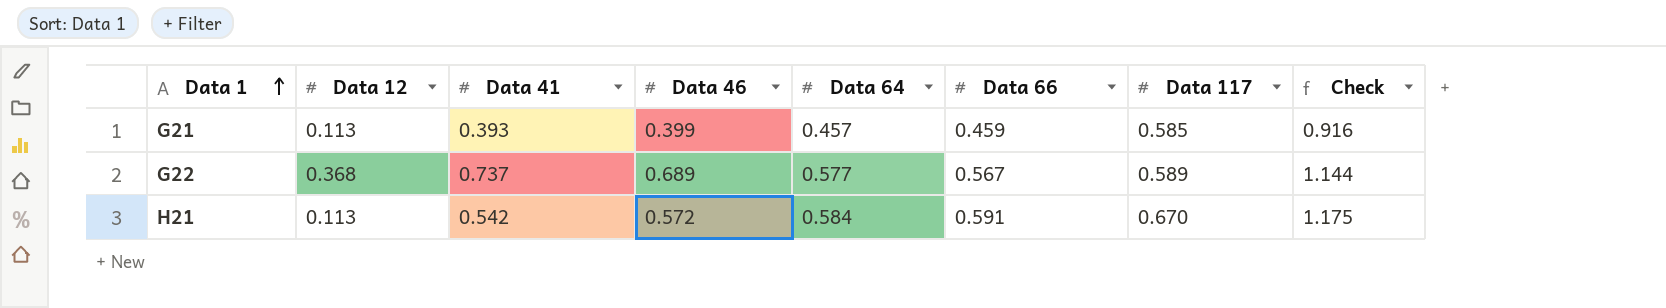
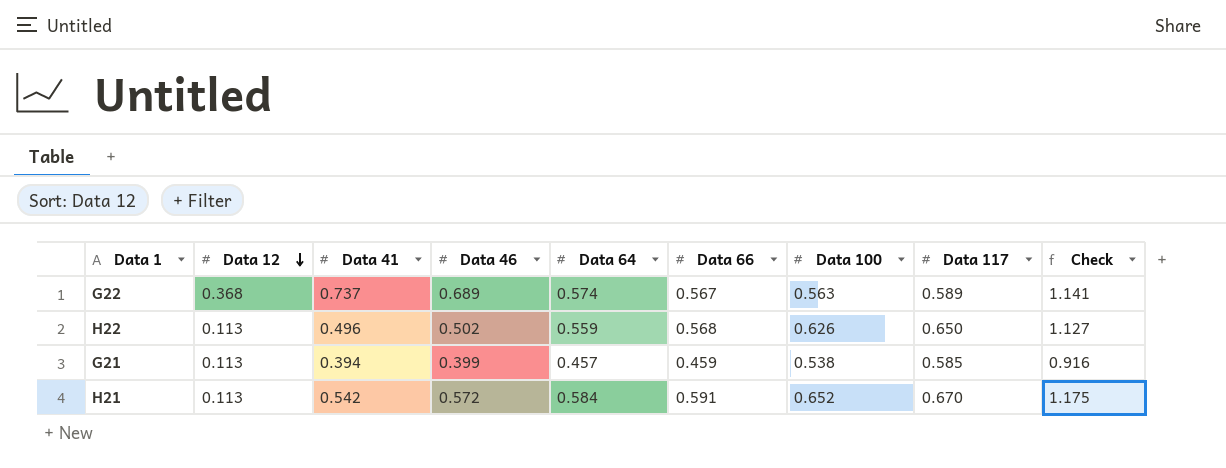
row order: Data 1 ascending -> Data 12 descending
column Data 100 | position: none -> 7
G22 | Data 64: 0.577 -> 0.574
G22 | Check: 1.144 -> 1.141
row H22: none -> 0.113 | 0.496 | 0.502 | 0.559 | 0.568 | 0.626 | 0.650 | 1.127
G21 | Data 41: 0.393 -> 0.394

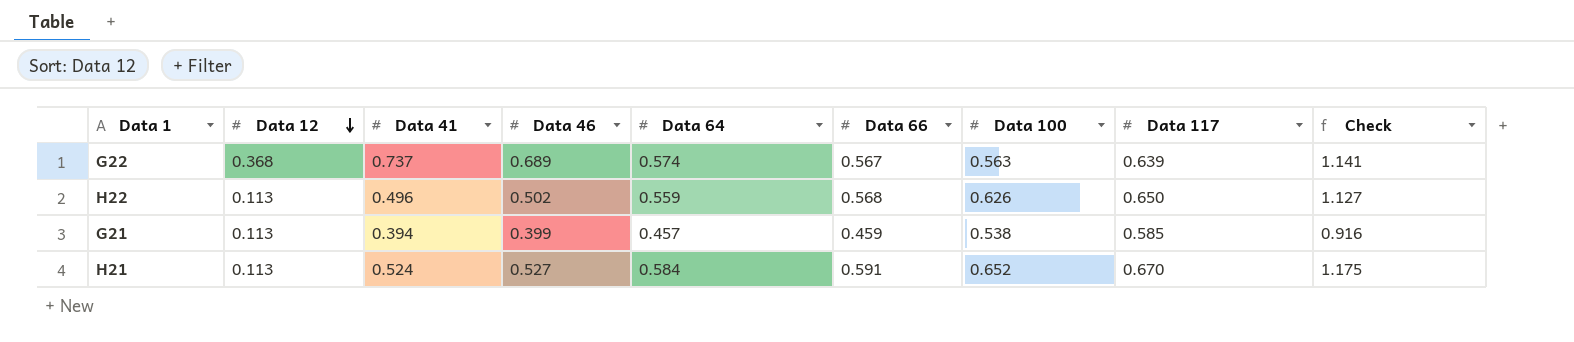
G22 | Data 117: 0.589 -> 0.639
H21 | Data 41: 0.542 -> 0.524
H21 | Data 46: 0.572 -> 0.527

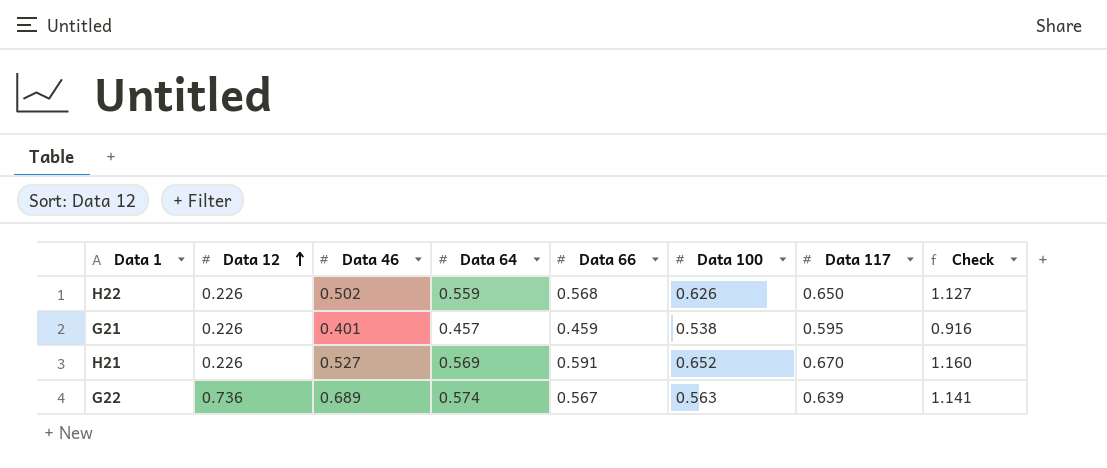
row order: Data 12 descending -> Data 12 ascending
column Data 41 | position: 3 -> none
H22 | Data 12: 0.113 -> 0.226
G21 | Data 12: 0.113 -> 0.226
G21 | Data 46: 0.399 -> 0.401
G21 | Data 117: 0.585 -> 0.595
H21 | Data 12: 0.113 -> 0.226
H21 | Data 64: 0.584 -> 0.569
H21 | Check: 1.175 -> 1.160
G22 | Data 12: 0.368 -> 0.736

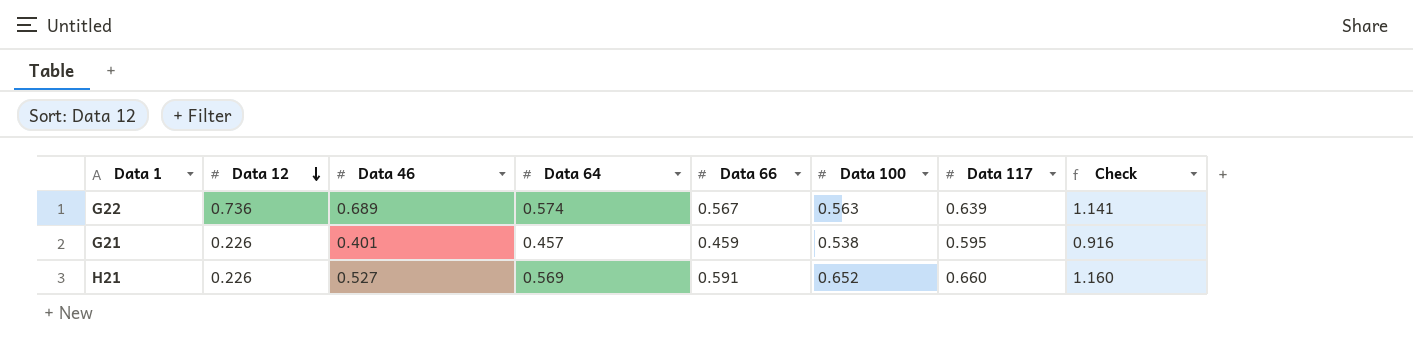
row order: Data 12 ascending -> Data 12 descending
row H22: 0.226 | 0.502 | 0.559 | 0.568 | 0.626 | 0.650 | 1.127 -> none
H21 | Data 117: 0.670 -> 0.660

